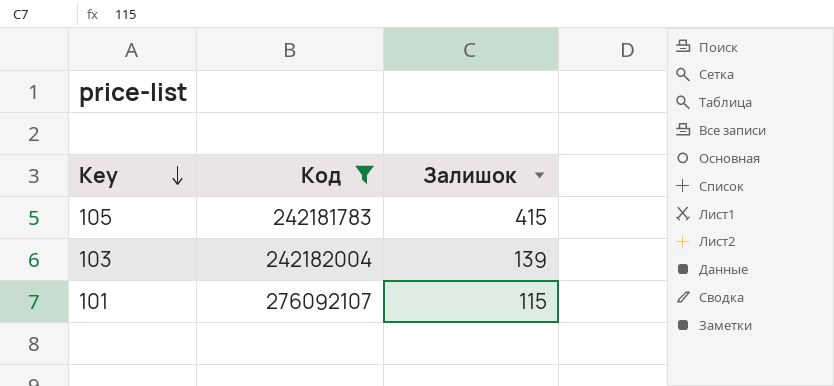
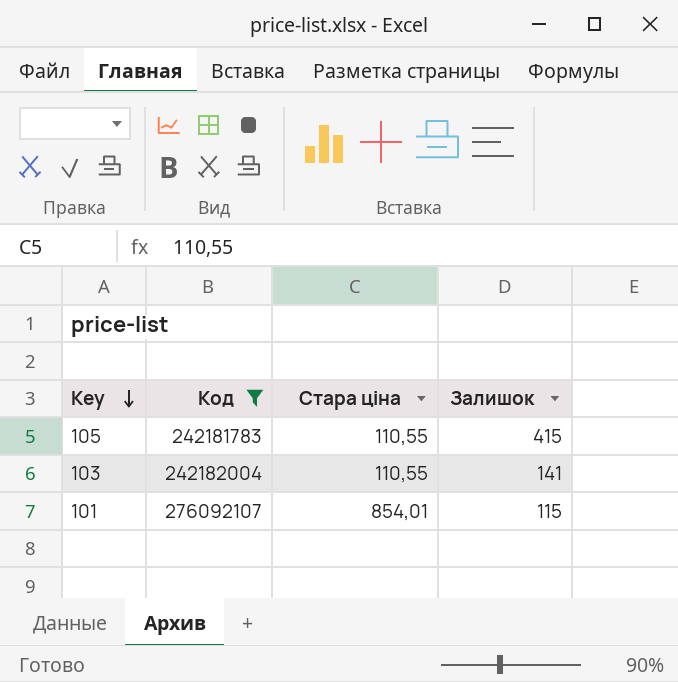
column Стара ціна | position: none -> 3
103 | Залишок: 139 -> 141

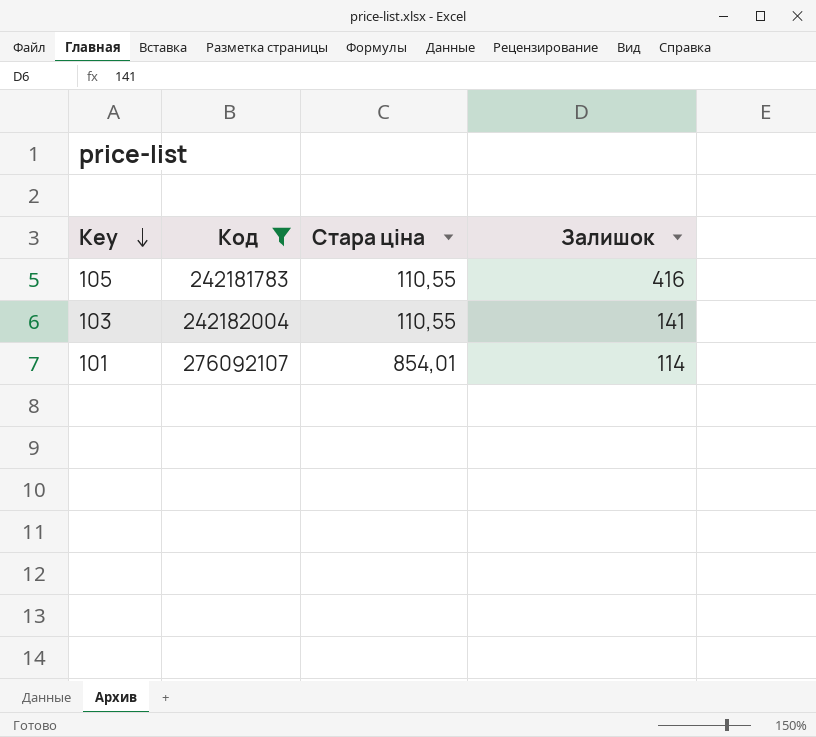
105 | Залишок: 415 -> 416
101 | Залишок: 115 -> 114

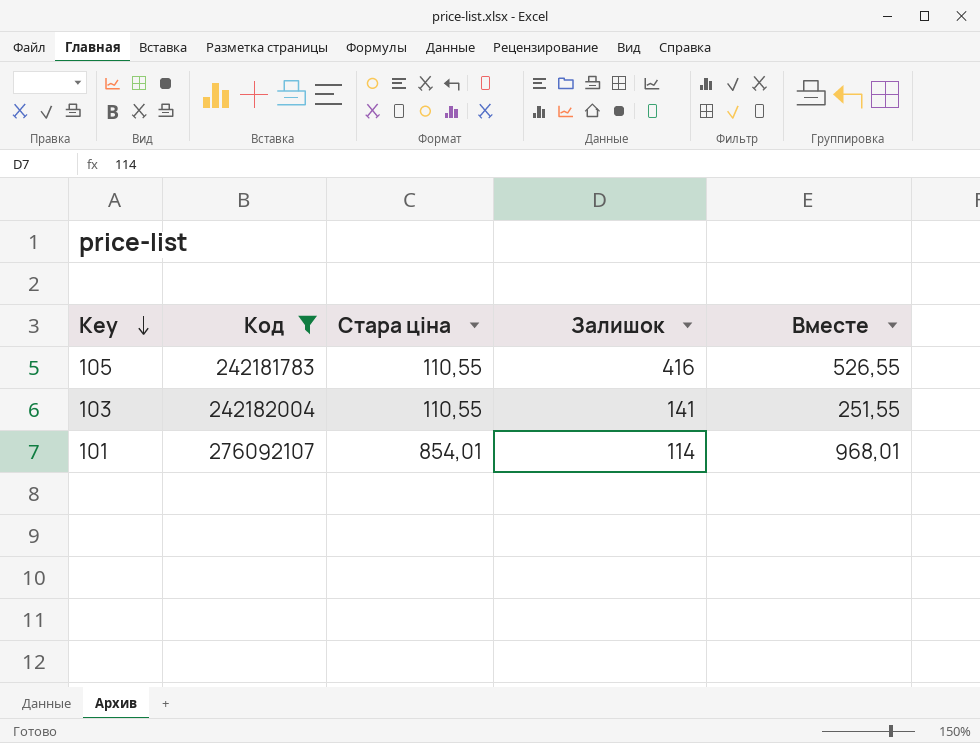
column Вместе | formula: none -> [Стара ціна] + [Залишок]

